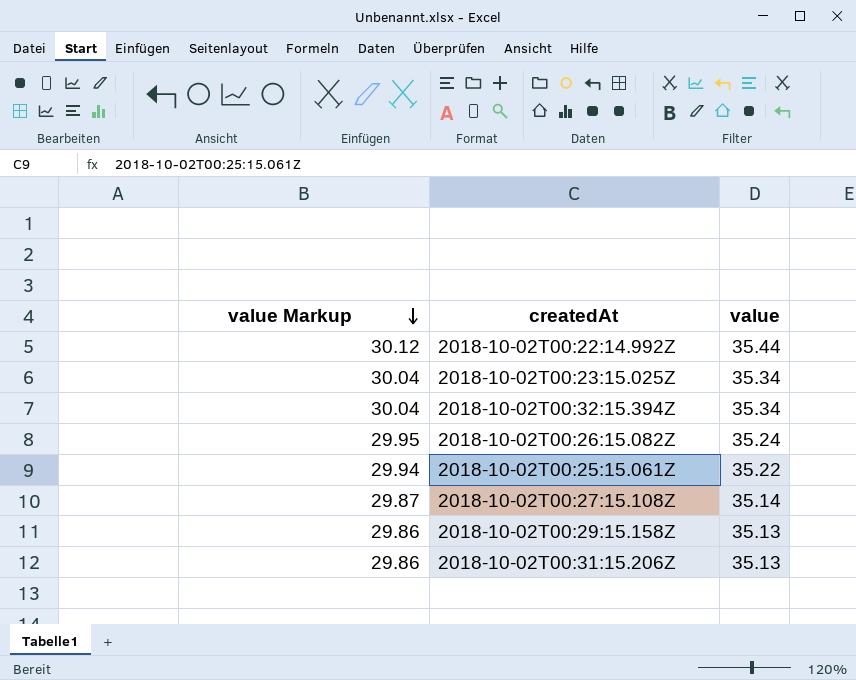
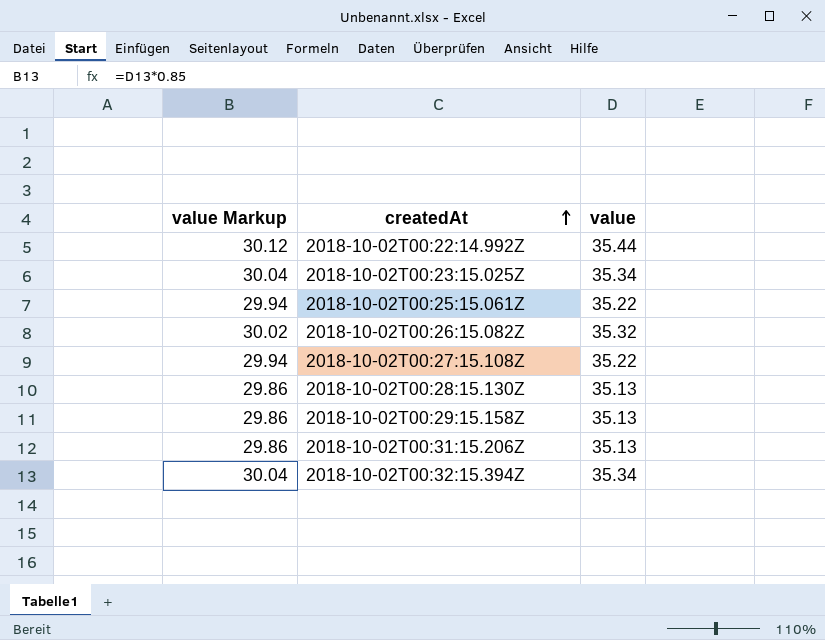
row order: value Markup descending -> createdAt ascending
2018-10-02T00:26:15.082Z | value Markup: 29.95 -> 30.02
2018-10-02T00:26:15.082Z | value: 35.24 -> 35.32
2018-10-02T00:27:15.108Z | value Markup: 29.87 -> 29.94
2018-10-02T00:27:15.108Z | value: 35.14 -> 35.22
row 2018-10-02T00:28:15.130Z: none -> 29.86 | 35.13

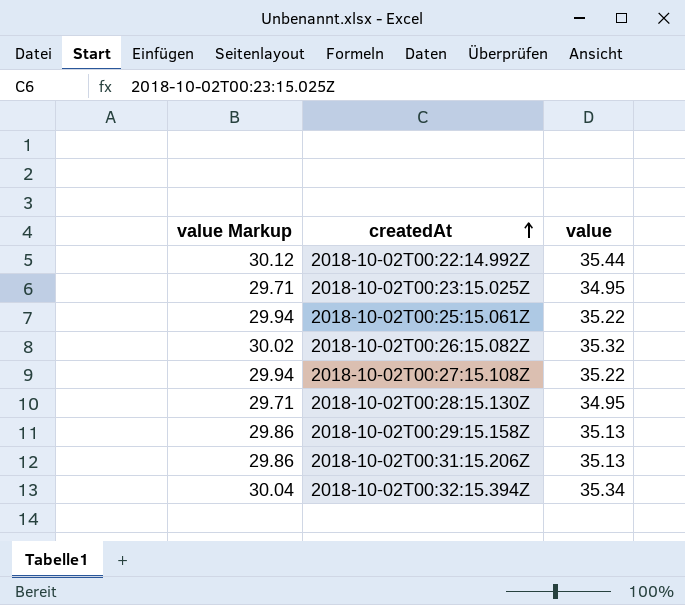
2018-10-02T00:23:15.025Z | value Markup: 30.04 -> 29.71
2018-10-02T00:23:15.025Z | value: 35.34 -> 34.95
2018-10-02T00:28:15.130Z | value Markup: 29.86 -> 29.71
2018-10-02T00:28:15.130Z | value: 35.13 -> 34.95

